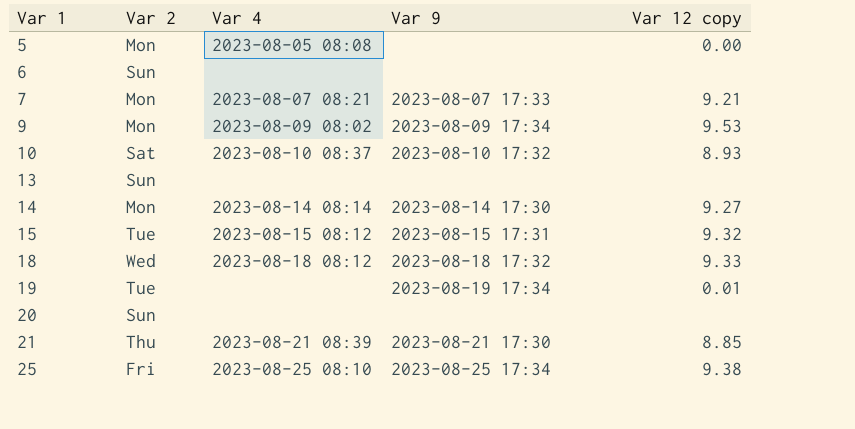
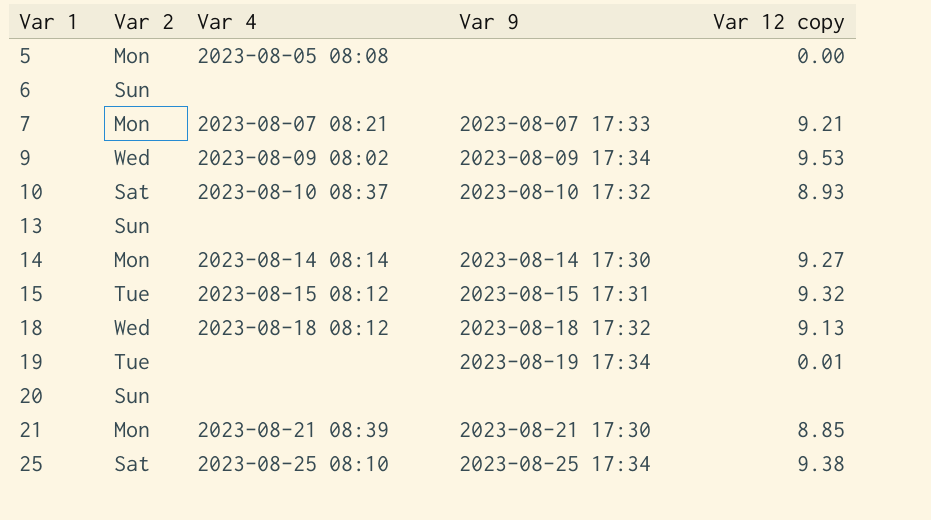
9 | Var 2: Mon -> Wed
18 | Var 12 copy: 9.33 -> 9.13
21 | Var 2: Thu -> Mon
25 | Var 2: Fri -> Sat

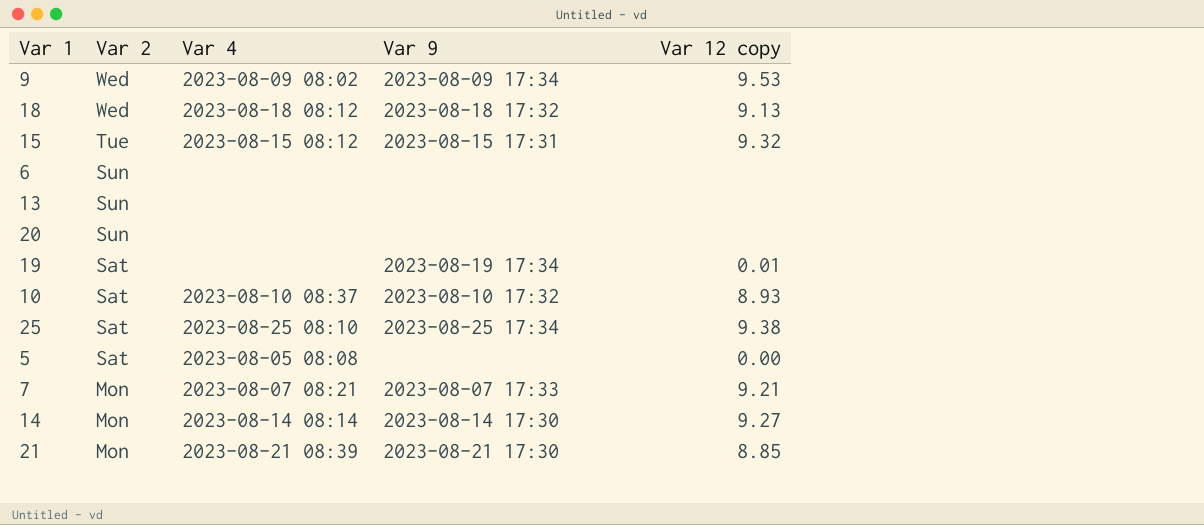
row order: Var 1 ascending -> Var 2 descending
19 | Var 2: Tue -> Sat
5 | Var 2: Mon -> Sat

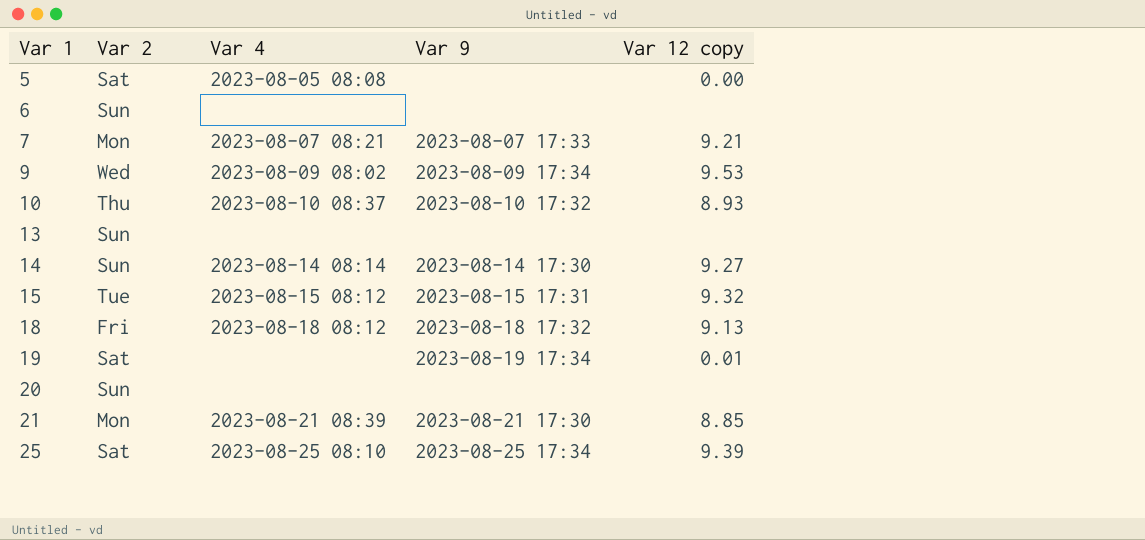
row order: Var 2 descending -> Var 1 ascending
10 | Var 2: Sat -> Thu
14 | Var 2: Mon -> Sun
18 | Var 2: Wed -> Fri
25 | Var 12 copy: 9.38 -> 9.39

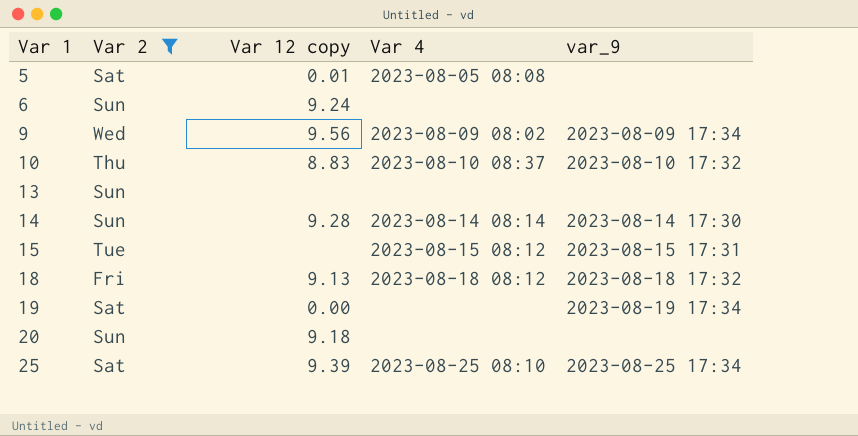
filter: none -> Var 2 != Mon
column Var 12 copy | position: 5 -> 3
column name: Var 9 -> var_9
5 | Var 12 copy: 0.00 -> 0.01
6 | Var 12 copy: none -> 9.24
9 | Var 12 copy: 9.53 -> 9.56
10 | Var 12 copy: 8.93 -> 8.83
14 | Var 12 copy: 9.27 -> 9.28
15 | Var 12 copy: 9.32 -> none
19 | Var 12 copy: 0.01 -> 0.00
20 | Var 12 copy: none -> 9.18

